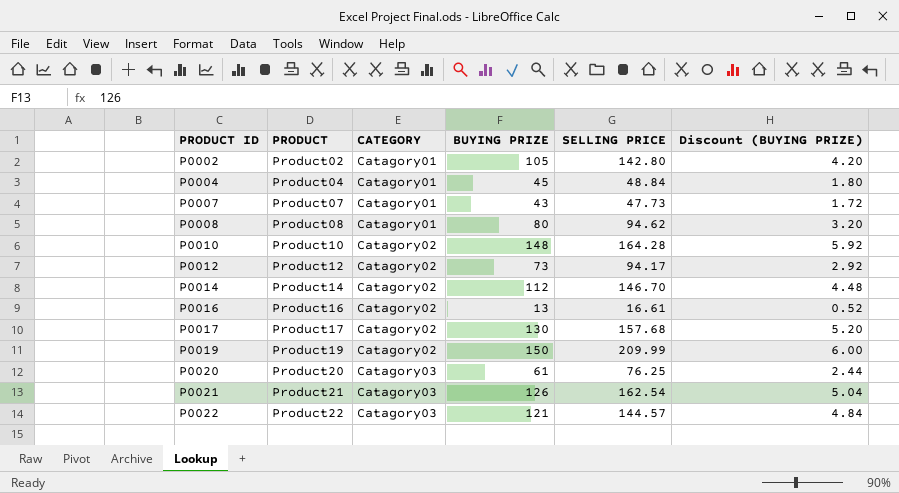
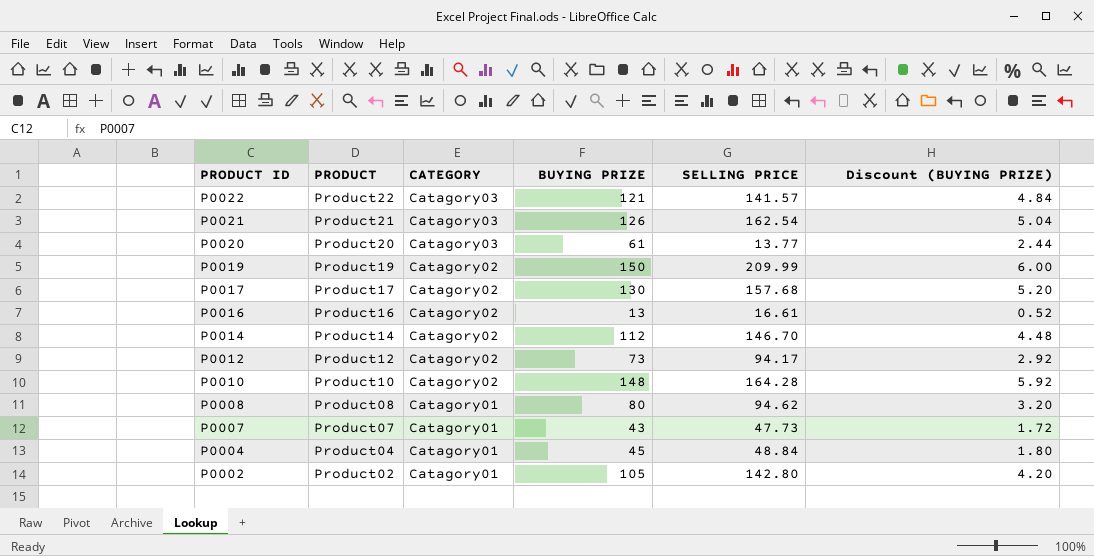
row order: PRODUCT ID ascending -> PRODUCT ID descending
P0022 | SELLING PRICE: 144.57 -> 141.57
P0020 | SELLING PRICE: 76.25 -> 13.77

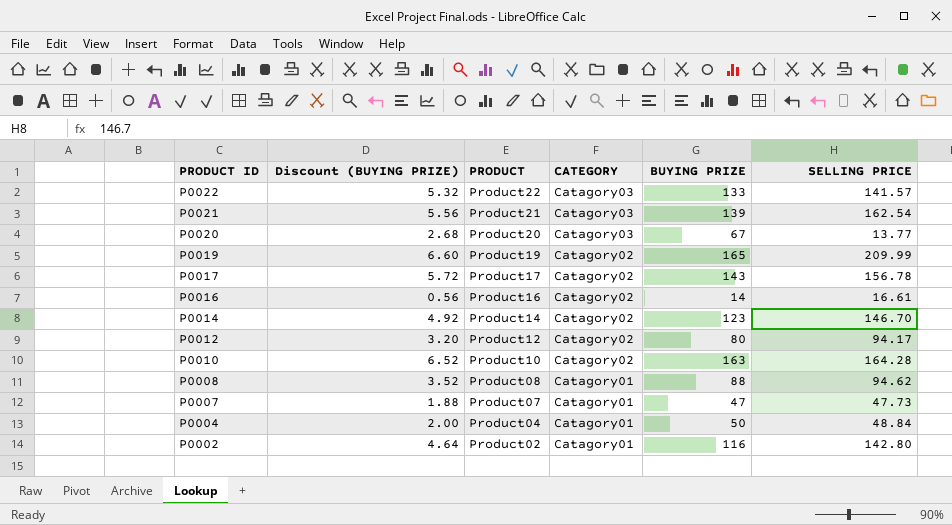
column Discount (BUYING PRIZE) | position: 6 -> 2
P0022 | Discount (BUYING PRIZE): 4.84 -> 5.32
P0022 | BUYING PRIZE: 121 -> 133
P0021 | Discount (BUYING PRIZE): 5.04 -> 5.56
P0021 | BUYING PRIZE: 126 -> 139
P0020 | Discount (BUYING PRIZE): 2.44 -> 2.68
P0020 | BUYING PRIZE: 61 -> 67
P0019 | Discount (BUYING PRIZE): 6.00 -> 6.60
P0019 | BUYING PRIZE: 150 -> 165
P0017 | Discount (BUYING PRIZE): 5.20 -> 5.72
P0017 | BUYING PRIZE: 130 -> 143
P0017 | SELLING PRICE: 157.68 -> 156.78
P0016 | Discount (BUYING PRIZE): 0.52 -> 0.56
P0016 | BUYING PRIZE: 13 -> 14
P0014 | Discount (BUYING PRIZE): 4.48 -> 4.92
P0014 | BUYING PRIZE: 112 -> 123
P0012 | Discount (BUYING PRIZE): 2.92 -> 3.20
P0012 | BUYING PRIZE: 73 -> 80
P0010 | Discount (BUYING PRIZE): 5.92 -> 6.52
P0010 | BUYING PRIZE: 148 -> 163
P0008 | Discount (BUYING PRIZE): 3.20 -> 3.52
P0008 | BUYING PRIZE: 80 -> 88
P0007 | Discount (BUYING PRIZE): 1.72 -> 1.88
P0007 | BUYING PRIZE: 43 -> 47
P0004 | Discount (BUYING PRIZE): 1.80 -> 2.00
P0004 | BUYING PRIZE: 45 -> 50
P0002 | Discount (BUYING PRIZE): 4.20 -> 4.64
P0002 | BUYING PRIZE: 105 -> 116

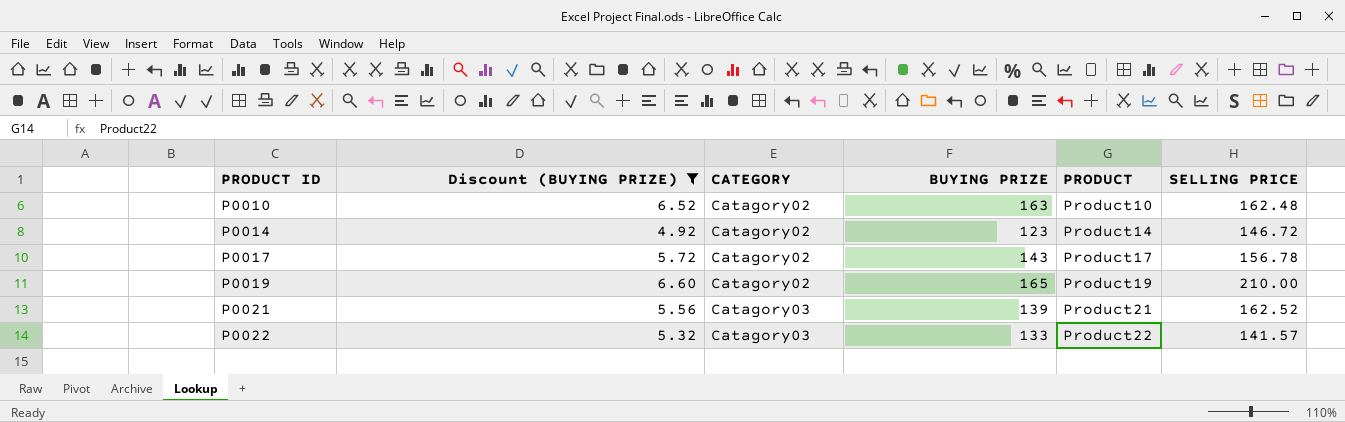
filter: none -> Discount (BUYING PRIZE) >= 4.92
row order: PRODUCT ID descending -> PRODUCT ID ascending
column PRODUCT | position: 3 -> 5
P0010 | SELLING PRICE: 164.28 -> 162.48
P0014 | SELLING PRICE: 146.70 -> 146.72
P0019 | SELLING PRICE: 209.99 -> 210.00
P0021 | SELLING PRICE: 162.54 -> 162.52

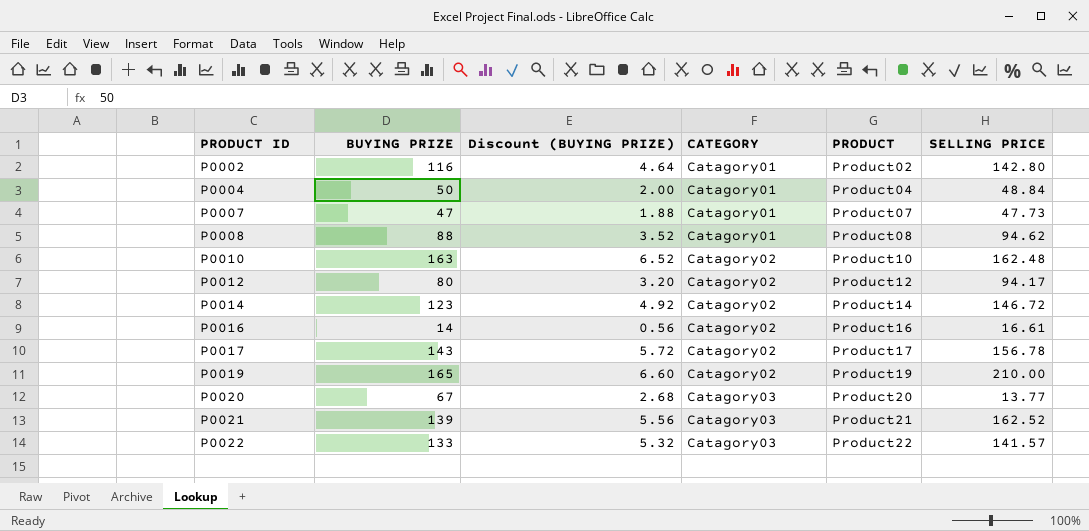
filter: Discount (BUYING PRIZE) >= 4.92 -> none
column BUYING PRIZE | position: 4 -> 2

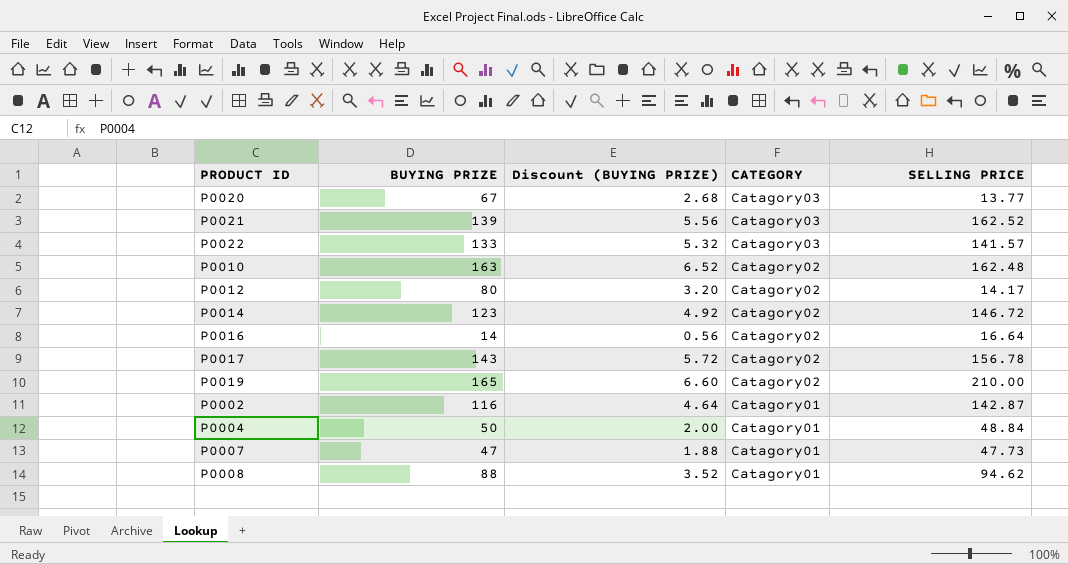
row order: PRODUCT ID ascending -> CATEGORY descending
column PRODUCT | position: 5 -> none
P0012 | SELLING PRICE: 94.17 -> 14.17
P0016 | SELLING PRICE: 16.61 -> 16.64
P0002 | SELLING PRICE: 142.80 -> 142.87

